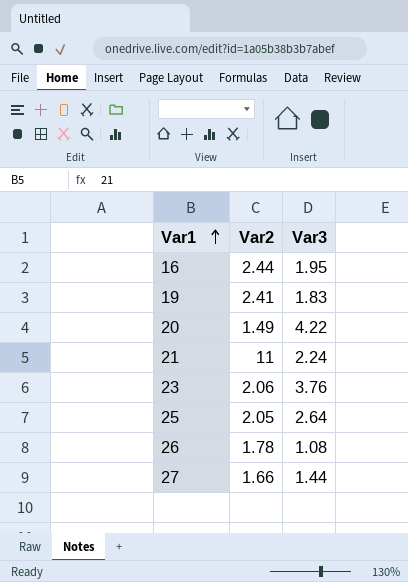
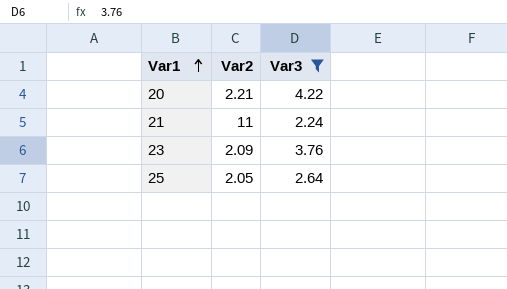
filter: none -> Var3 >= 2.24
20 | Var2: 1.49 -> 2.21
23 | Var2: 2.06 -> 2.09

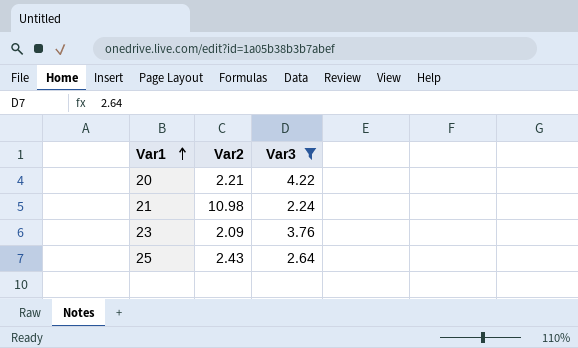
21 | Var2: 11 -> 10.98
25 | Var2: 2.05 -> 2.43

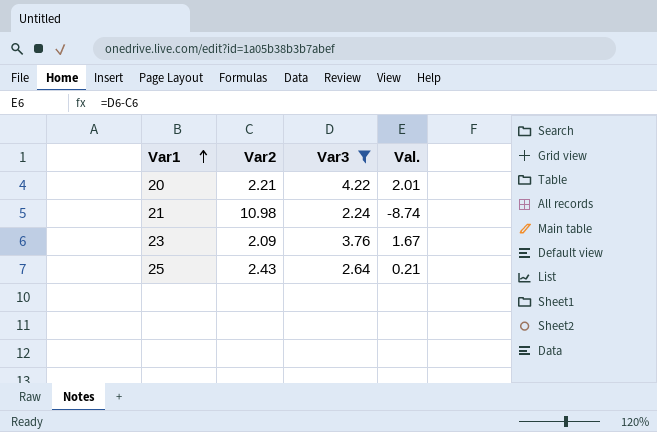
column Val. | formula: none -> [Var3] - [Var2]

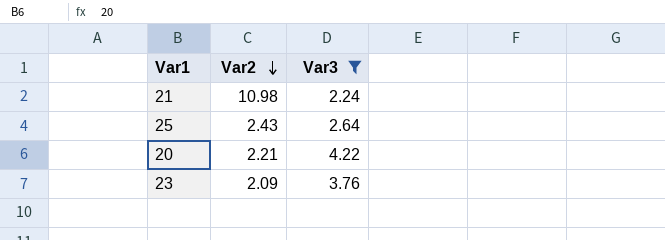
row order: Var1 ascending -> Var2 descending
column Val. | formula: [Var3] - [Var2] -> none

